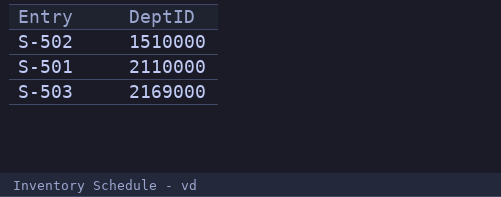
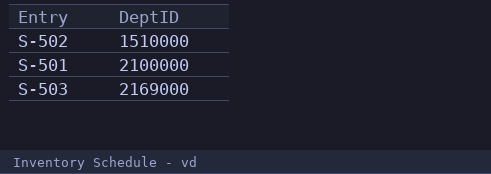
S-501 | DeptID: 2110000 -> 2100000

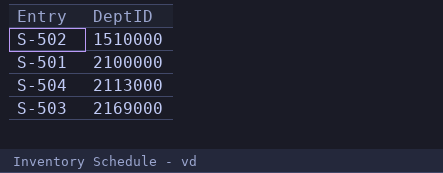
row S-504: none -> 2113000

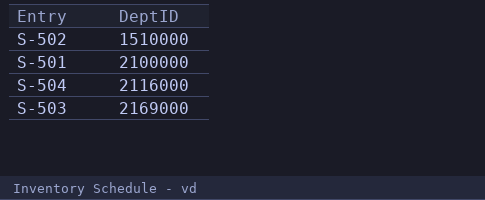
S-504 | DeptID: 2113000 -> 2116000

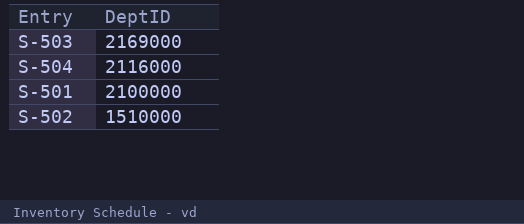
row order: DeptID ascending -> DeptID descending

